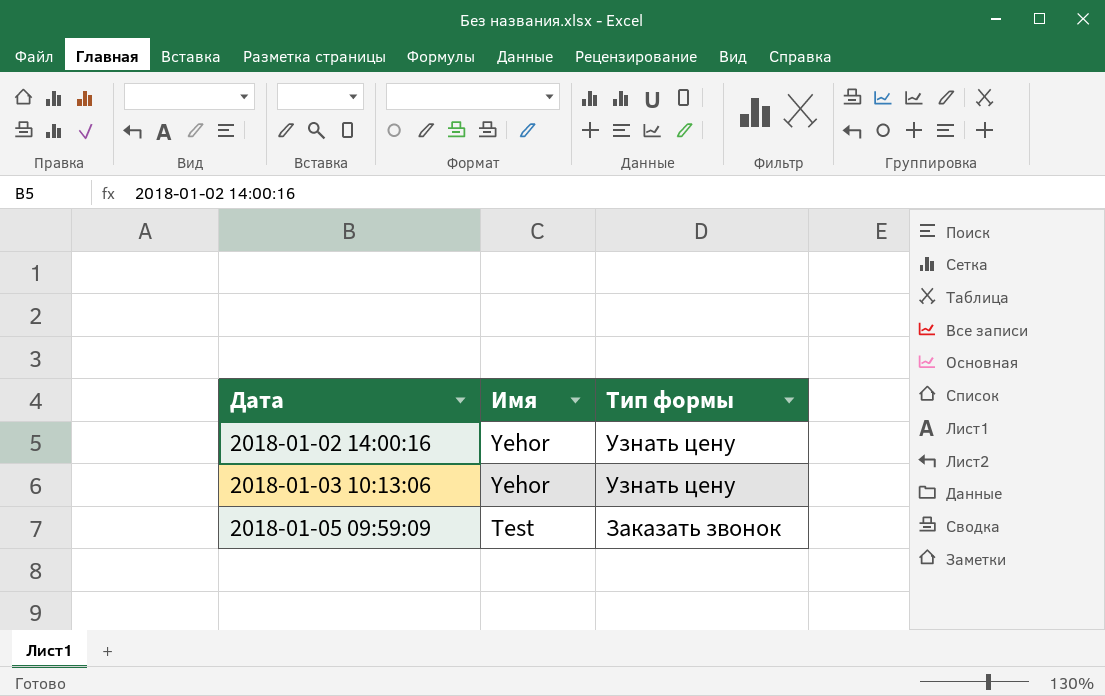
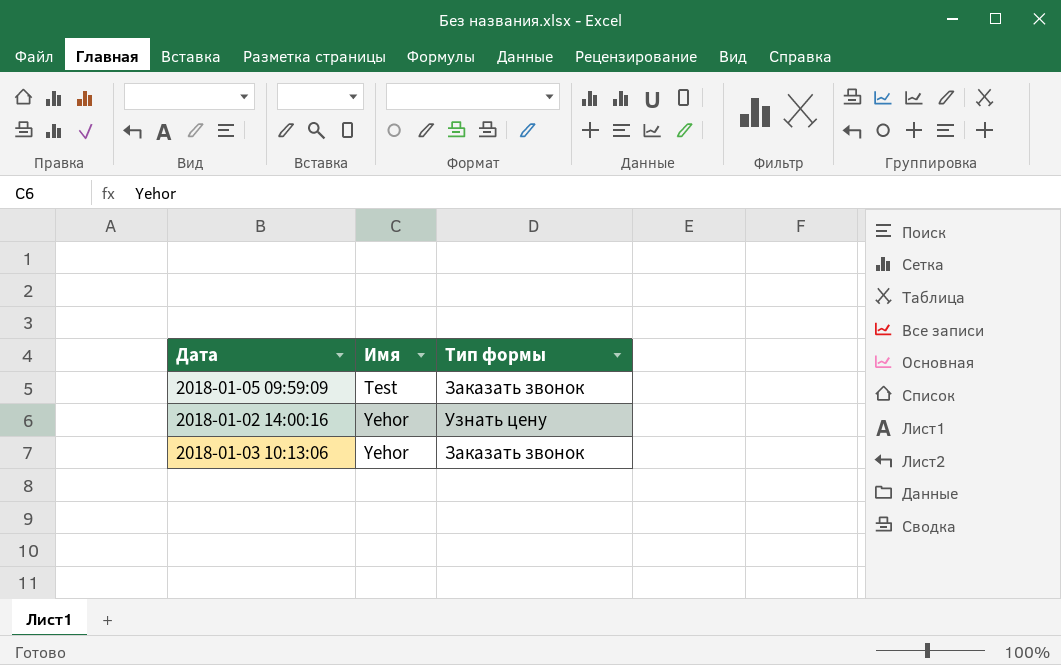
row order: Дата ascending -> Имя ascending
2018-01-03 10:13:06 | Тип формы: Узнать цену -> Заказать звонок

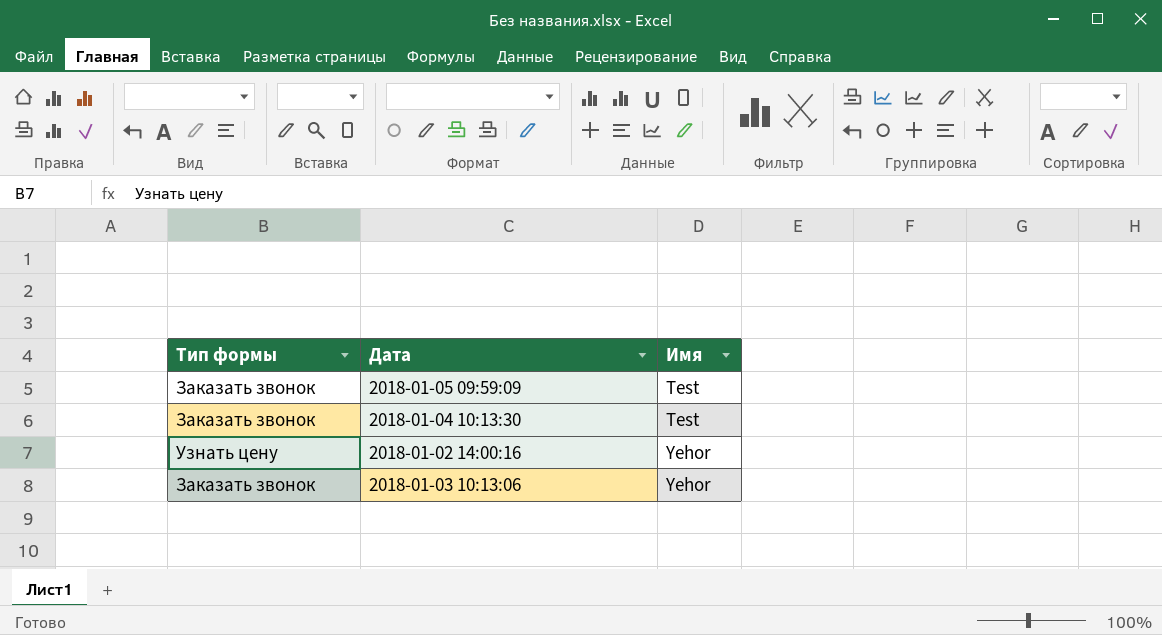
column Тип формы | position: 3 -> 1
row 2018-01-04 10:13:30: none -> Заказать звонок | Test

